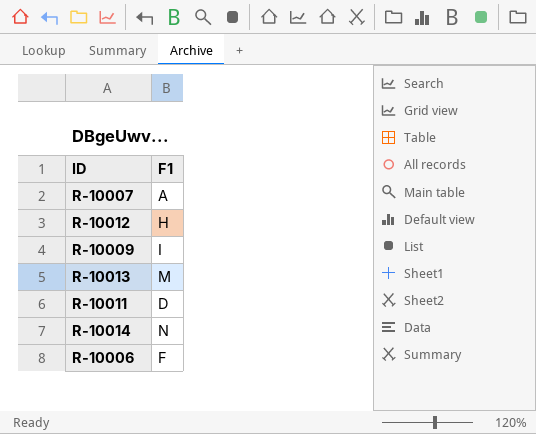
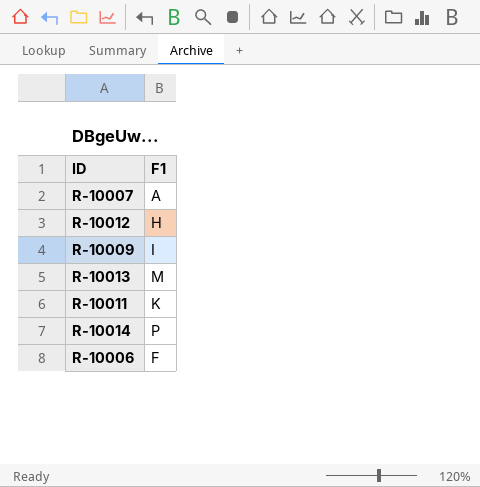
R-10011 | F1: D -> K
R-10014 | F1: N -> P

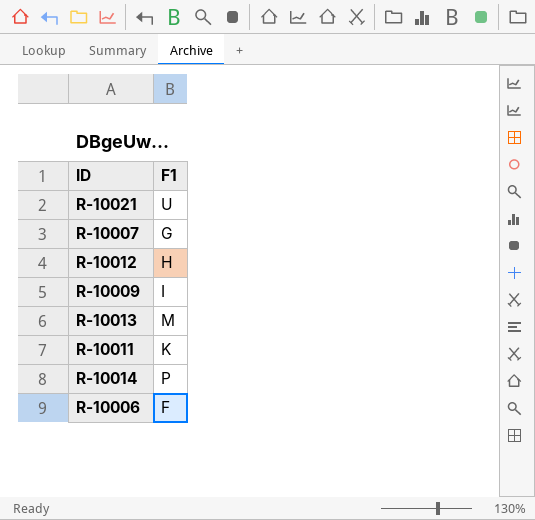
row R-10021: none -> U
R-10007 | F1: A -> G

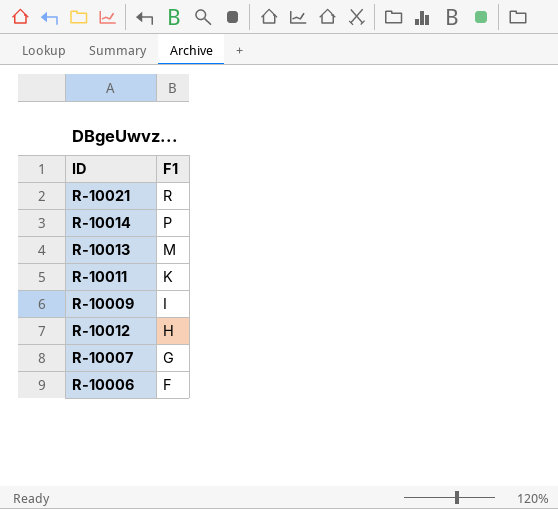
row order: none -> F1 descending
R-10021 | F1: U -> R

